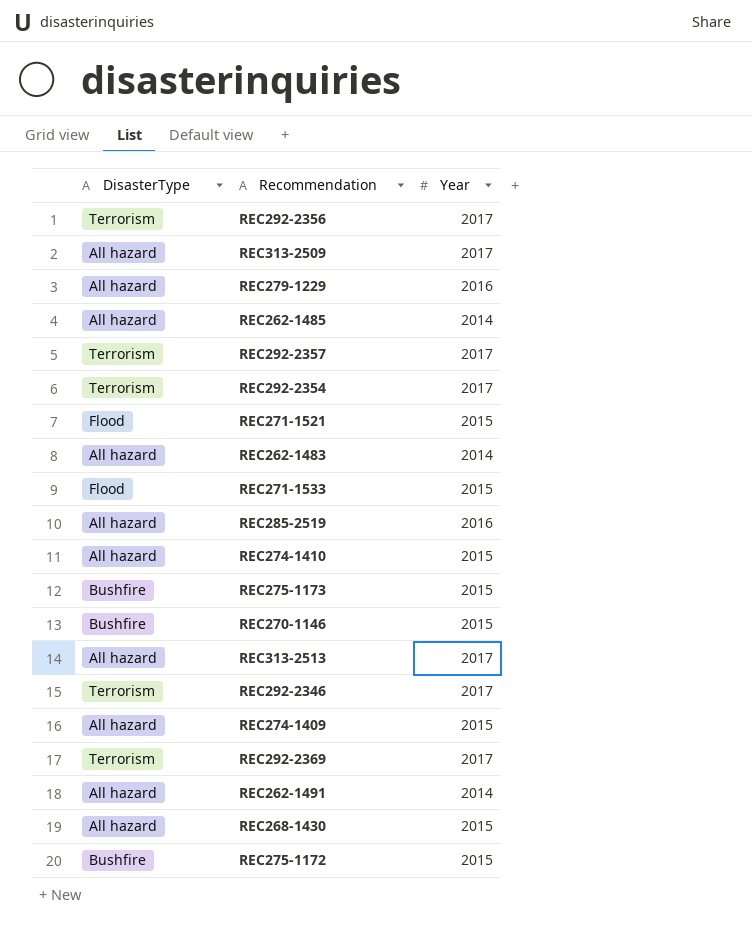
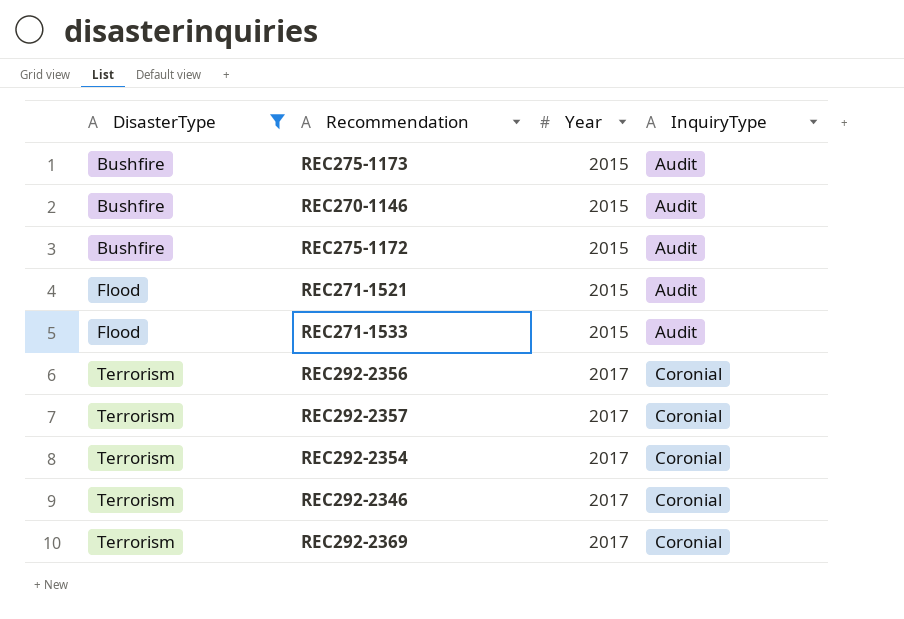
filter: none -> DisasterType != All hazard
row order: none -> DisasterType ascending
column InquiryType | position: none -> 4

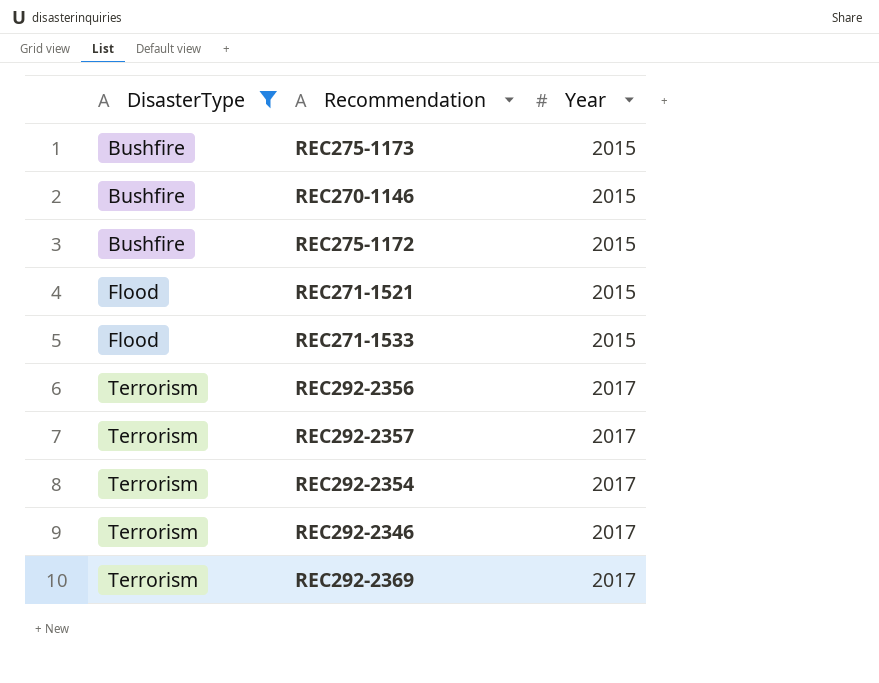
column InquiryType | position: 4 -> none

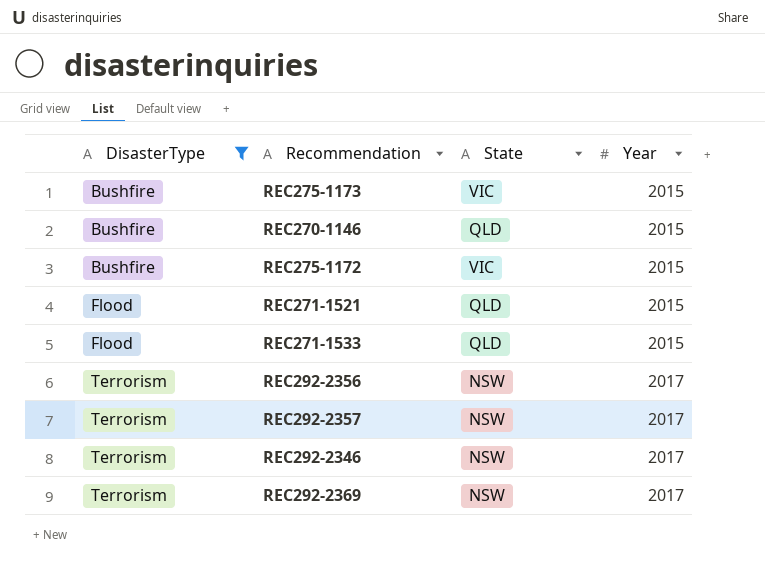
column State | position: none -> 3
row REC292-2354: Terrorism | 2017 -> none

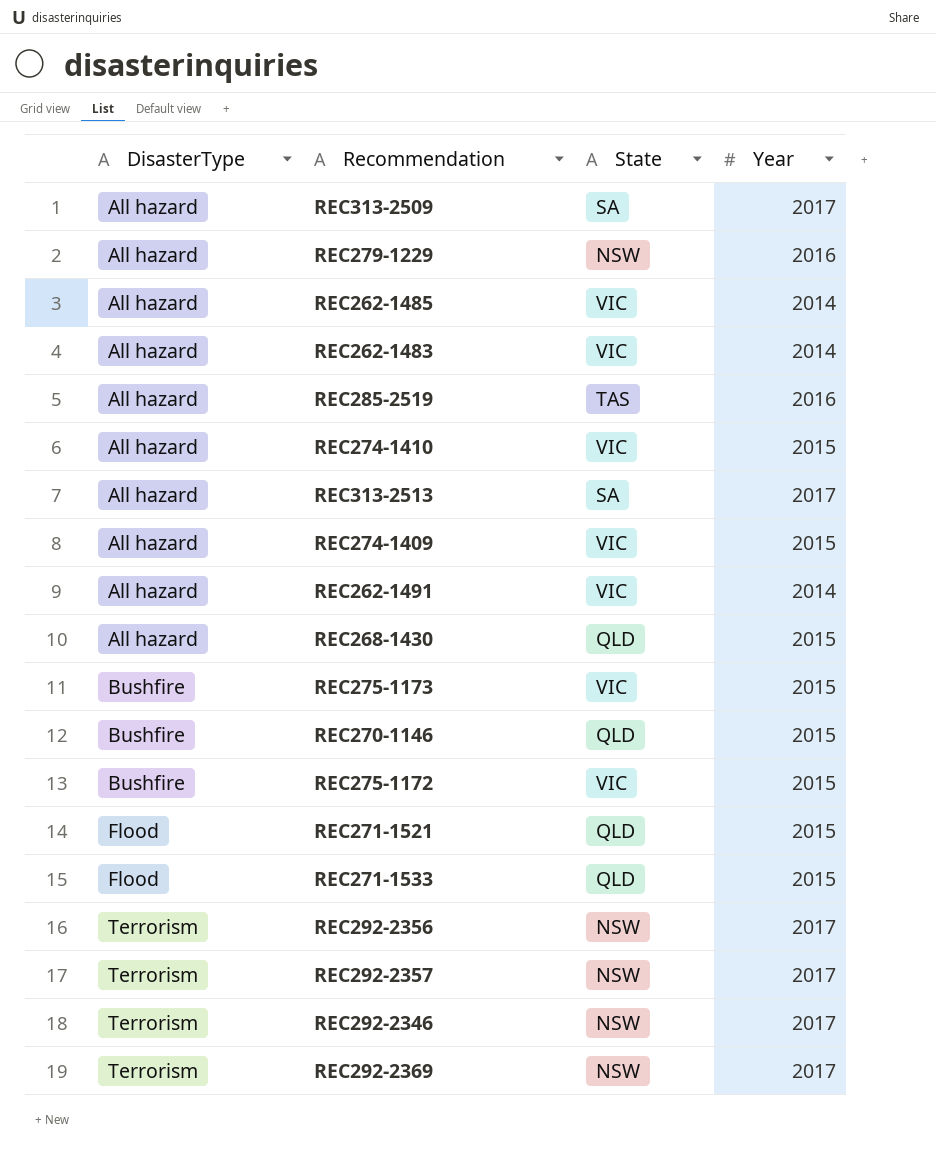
filter: DisasterType != All hazard -> none

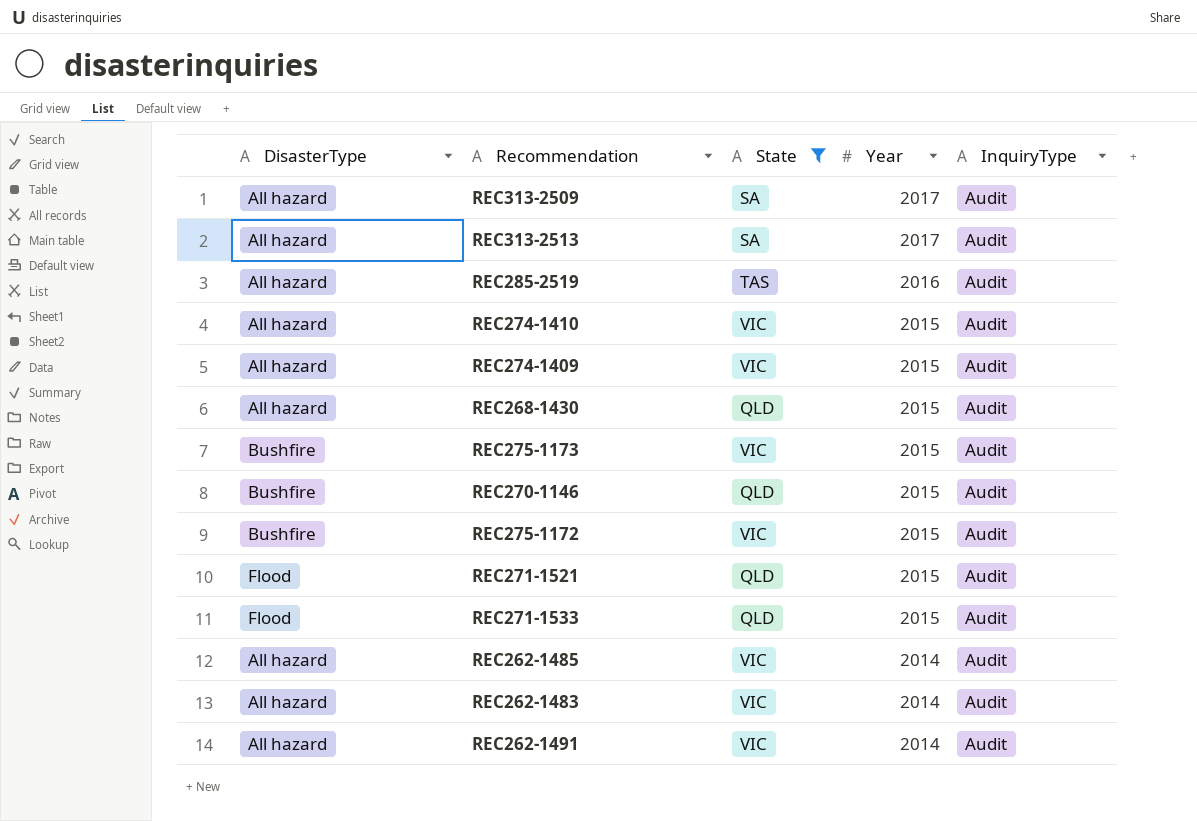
filter: none -> State != NSW
row order: DisasterType ascending -> Year descending
column InquiryType | position: none -> 5

